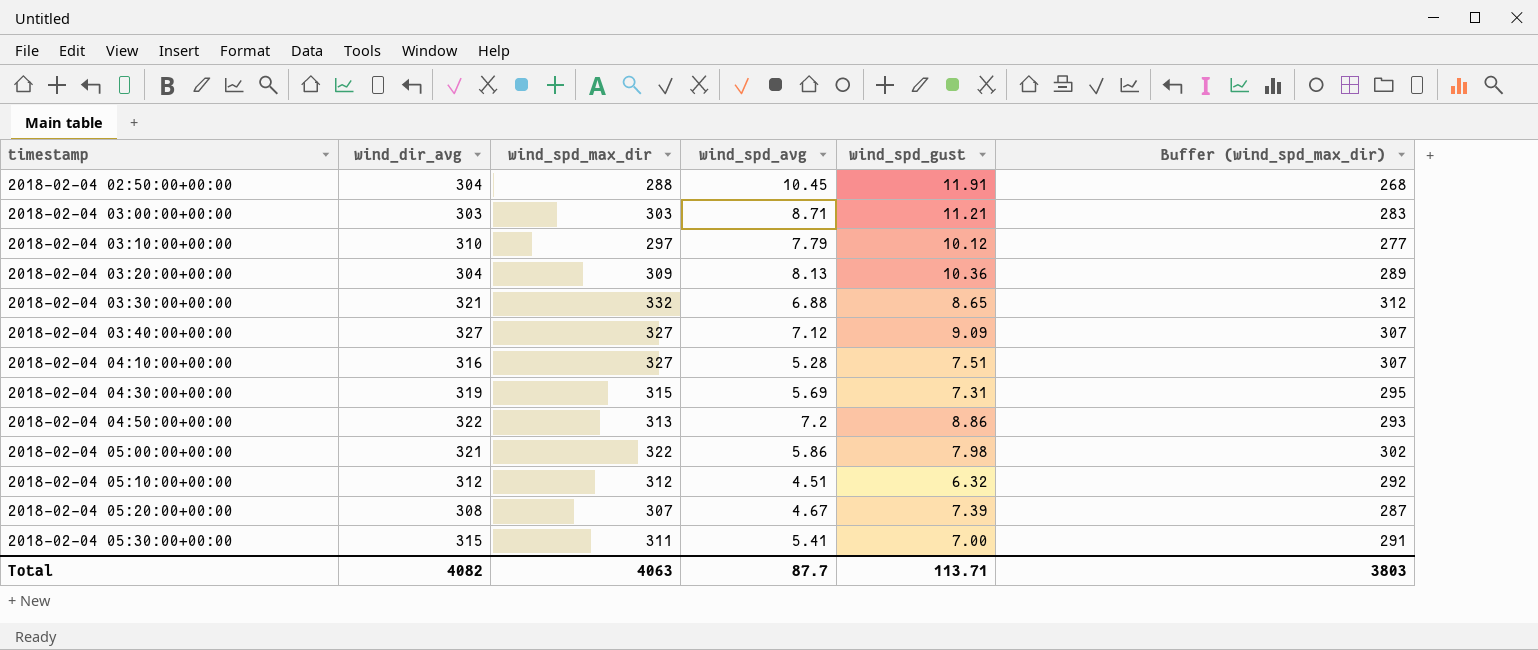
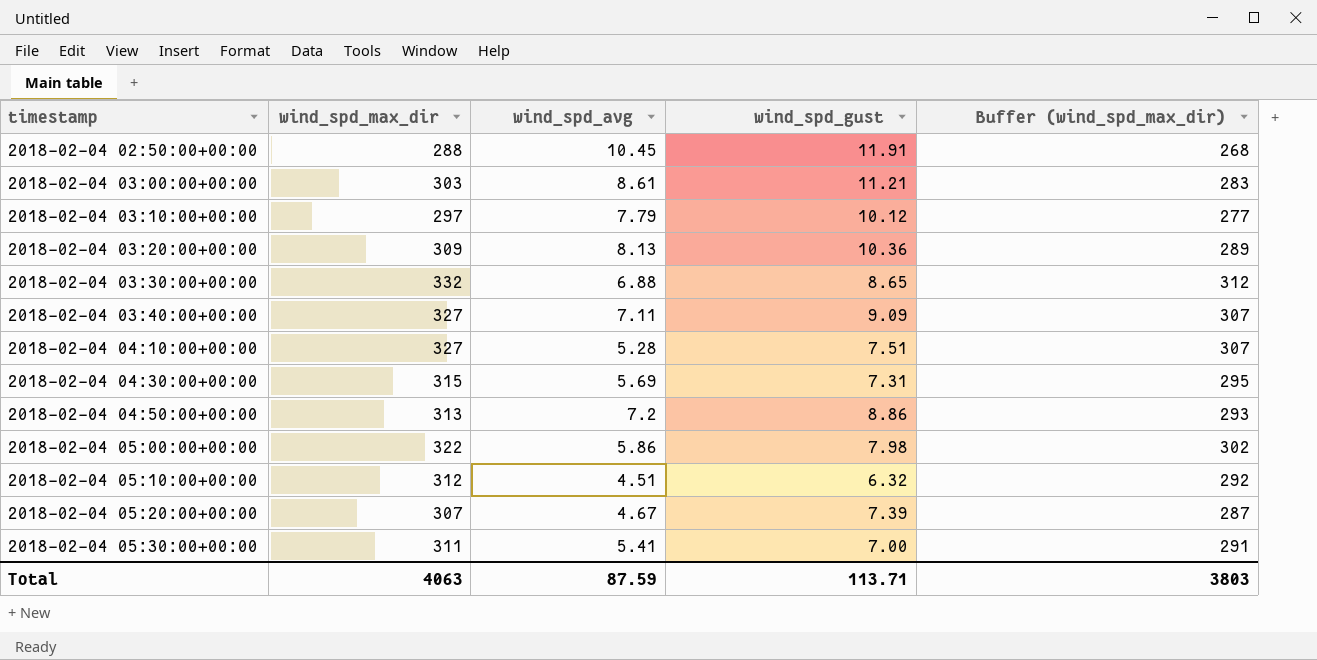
column wind_dir_avg | position: 2 -> none
2018-02-04 03:00:00+00:00 | wind_spd_avg: 8.71 -> 8.61
2018-02-04 03:40:00+00:00 | wind_spd_avg: 7.12 -> 7.11
Total | wind_spd_avg: 87.7 -> 87.59

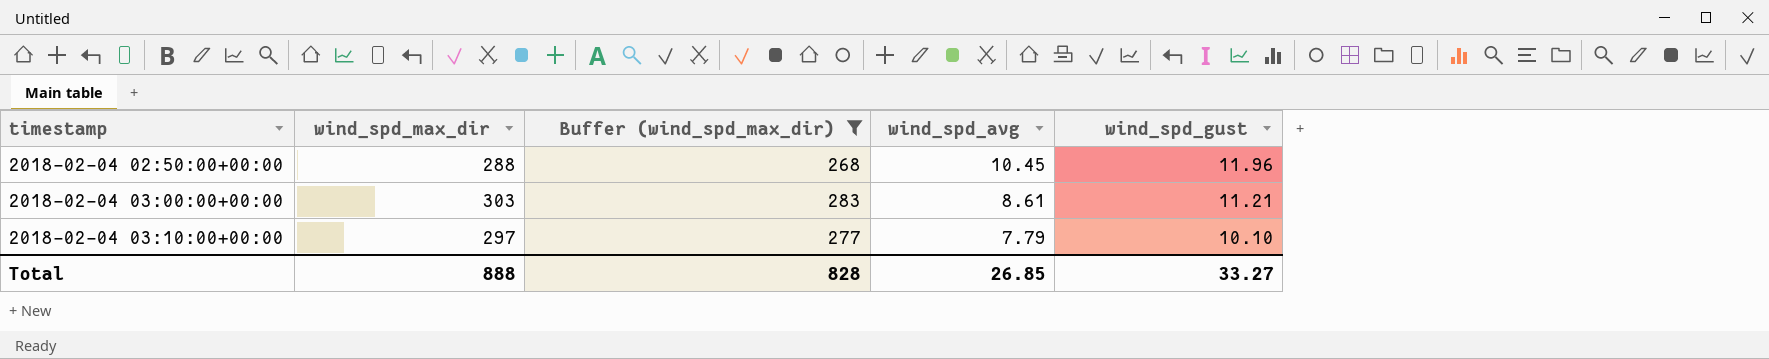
filter: none -> Buffer (wind_spd_max_dir) <= 283
column Buffer (wind_spd_max_dir) | position: 5 -> 3
2018-02-04 02:50:00+00:00 | wind_spd_gust: 11.91 -> 11.96
2018-02-04 03:10:00+00:00 | wind_spd_gust: 10.12 -> 10.10
Total | wind_spd_max_dir: 4063 -> 888
Total | Buffer (wind_spd_max_dir): 3803 -> 828
Total | wind_spd_avg: 87.59 -> 26.85
Total | wind_spd_gust: 113.71 -> 33.27

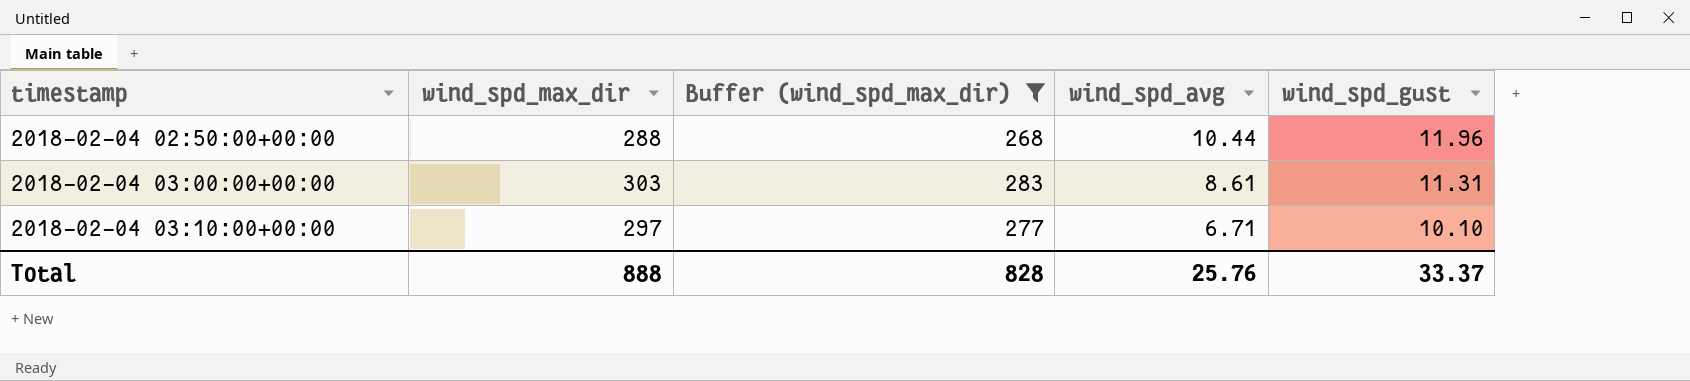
2018-02-04 02:50:00+00:00 | wind_spd_avg: 10.45 -> 10.44
2018-02-04 03:00:00+00:00 | wind_spd_gust: 11.21 -> 11.31
2018-02-04 03:10:00+00:00 | wind_spd_avg: 7.79 -> 6.71
Total | wind_spd_avg: 26.85 -> 25.76
Total | wind_spd_gust: 33.27 -> 33.37

